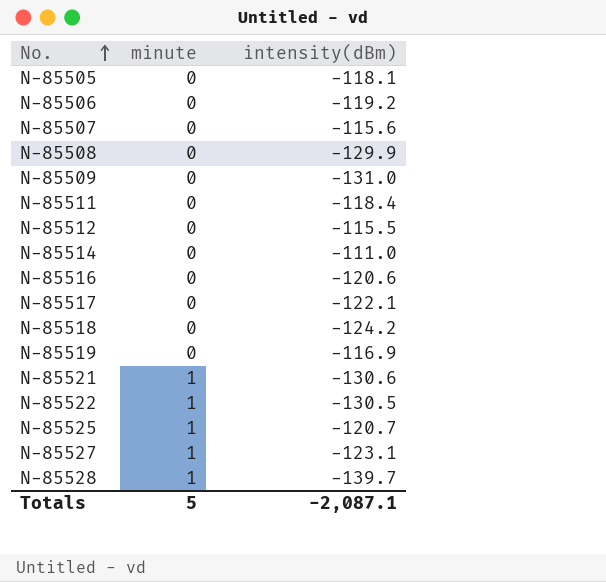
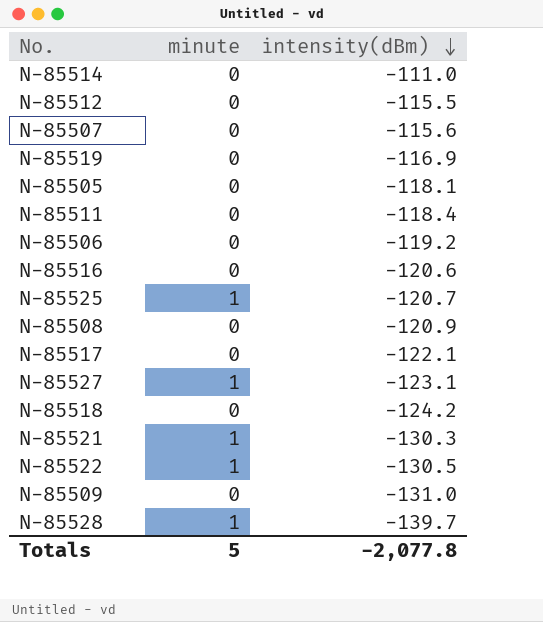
row order: No. ascending -> intensity(dBm) descending
N-85508 | intensity(dBm): -129.9 -> -120.9
N-85521 | intensity(dBm): -130.6 -> -130.3
Totals | intensity(dBm): -2,087.1 -> -2,077.8

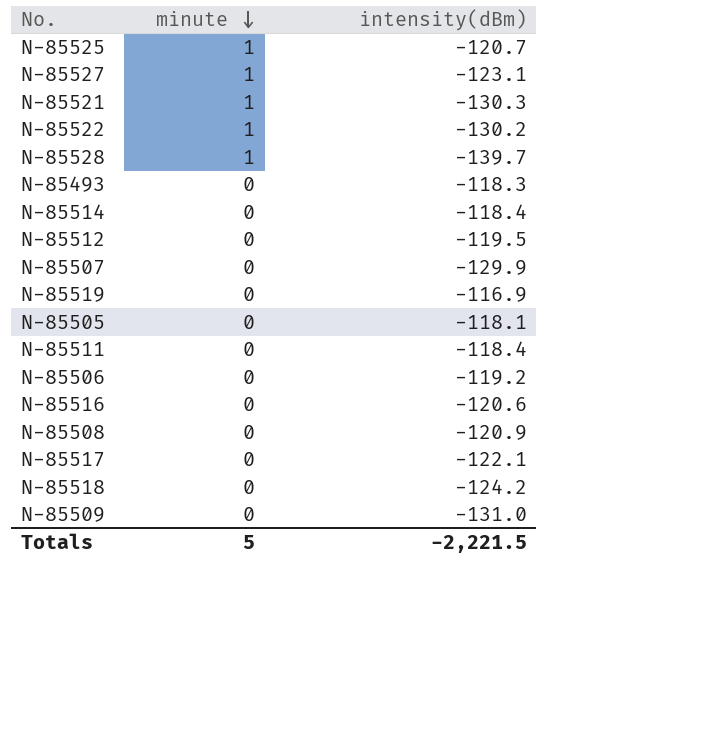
row order: intensity(dBm) descending -> minute descending
N-85522 | intensity(dBm): -130.5 -> -130.2
row N-85493: none -> 0 | -118.3
N-85514 | intensity(dBm): -111.0 -> -118.4
N-85512 | intensity(dBm): -115.5 -> -119.5
N-85507 | intensity(dBm): -115.6 -> -129.9
Totals | intensity(dBm): -2,077.8 -> -2,221.5

